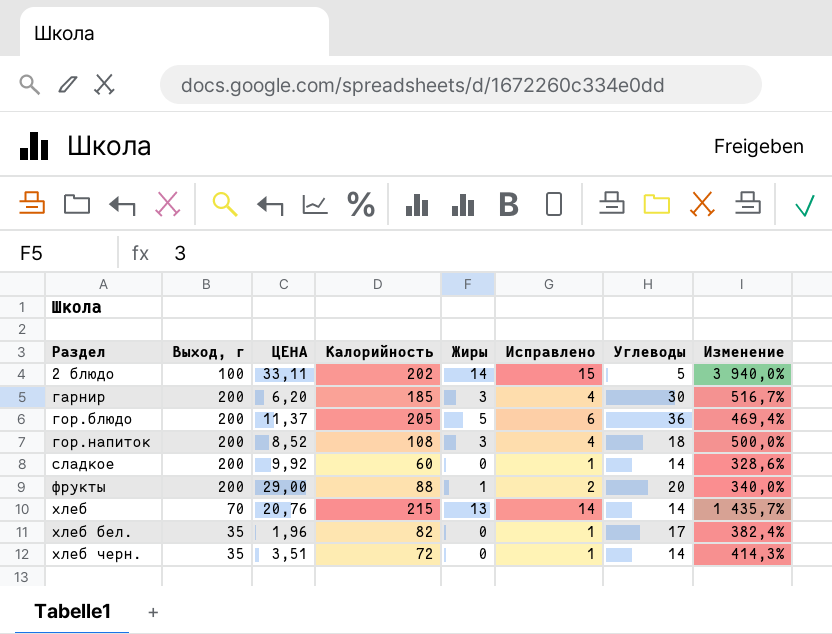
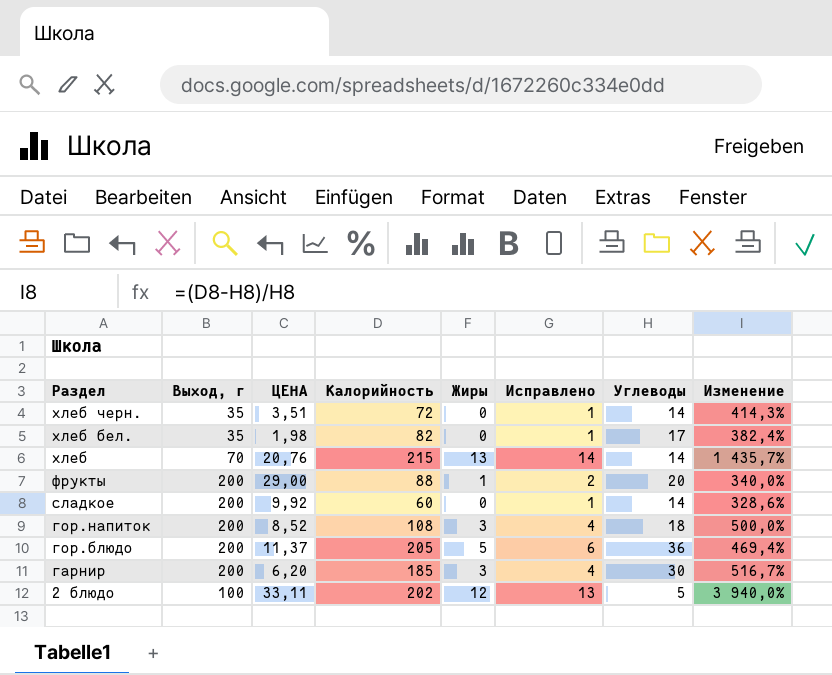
row order: Раздел ascending -> Раздел descending
хлеб бел. | ЦЕНА: 1,96 -> 1,98
2 блюдо | Жиры: 14 -> 12
2 блюдо | Исправлено: 15 -> 13

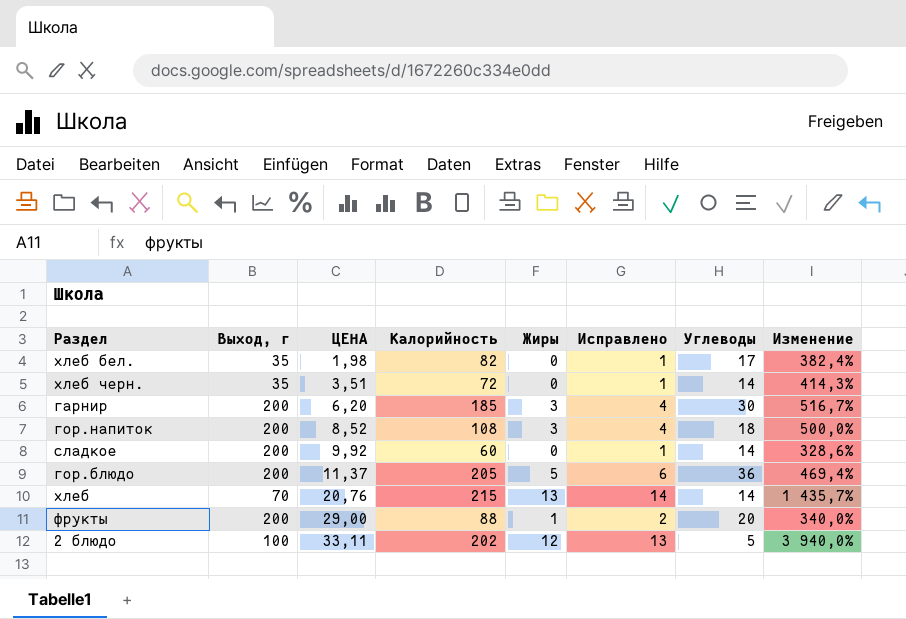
row order: Раздел descending -> ЦЕНА ascending

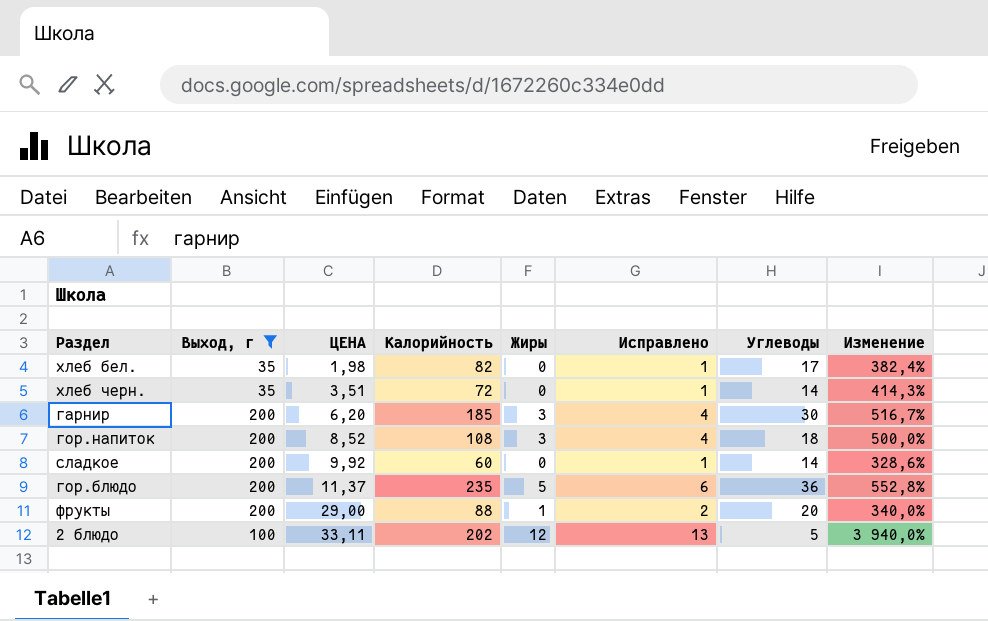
filter: none -> Выход, г != 70
гор.блюдо | Калорийность: 205 -> 235
гор.блюдо | Изменение: 469,4% -> 552,8%

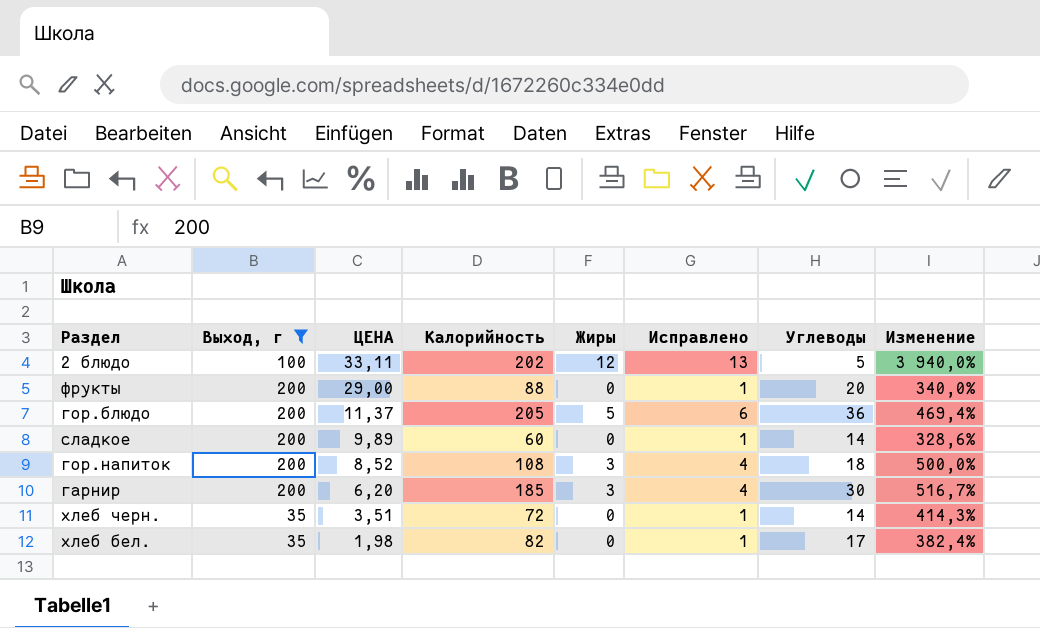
row order: ЦЕНА ascending -> ЦЕНА descending
фрукты | Жиры: 1 -> 0
фрукты | Исправлено: 2 -> 1
гор.блюдо | Калорийность: 235 -> 205
гор.блюдо | Изменение: 552,8% -> 469,4%
сладкое | ЦЕНА: 9,92 -> 9,89

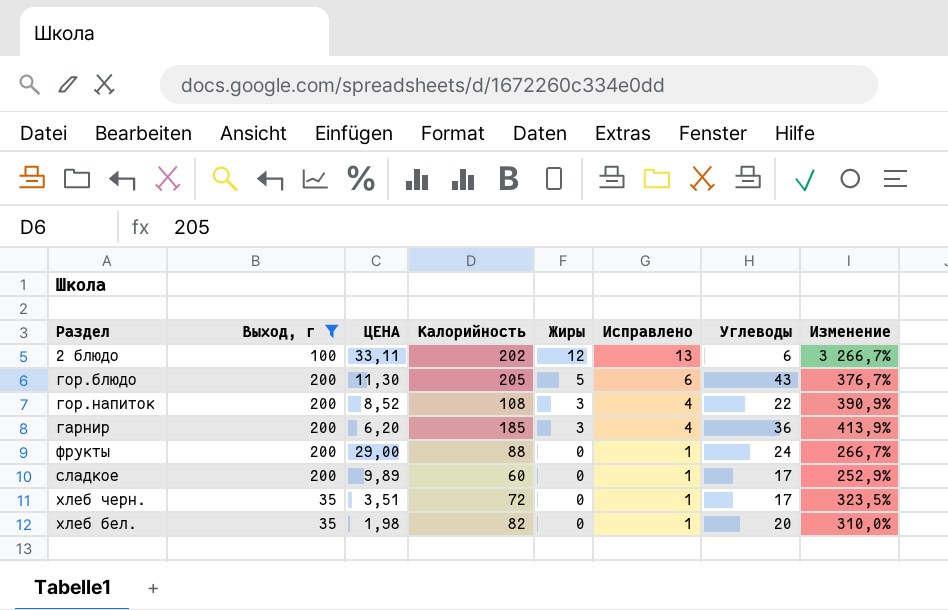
row order: ЦЕНА descending -> Жиры descending
2 блюдо | Углеводы: 5 -> 6
2 блюдо | Изменение: 3 940,0% -> 3 266,7%
гор.блюдо | ЦЕНА: 11,37 -> 11,30
гор.блюдо | Углеводы: 36 -> 43
гор.блюдо | Изменение: 469,4% -> 376,7%
гор.напиток | Углеводы: 18 -> 22
гор.напиток | Изменение: 500,0% -> 390,9%
гарнир | Углеводы: 30 -> 36
гарнир | Изменение: 516,7% -> 413,9%
фрукты | Углеводы: 20 -> 24
фрукты | Изменение: 340,0% -> 266,7%
сладкое | Углеводы: 14 -> 17
сладкое | Изменение: 328,6% -> 252,9%
хлеб черн. | Углеводы: 14 -> 17
хлеб черн. | Изменение: 414,3% -> 323,5%
хлеб бел. | Углеводы: 17 -> 20
хлеб бел. | Изменение: 382,4% -> 310,0%

